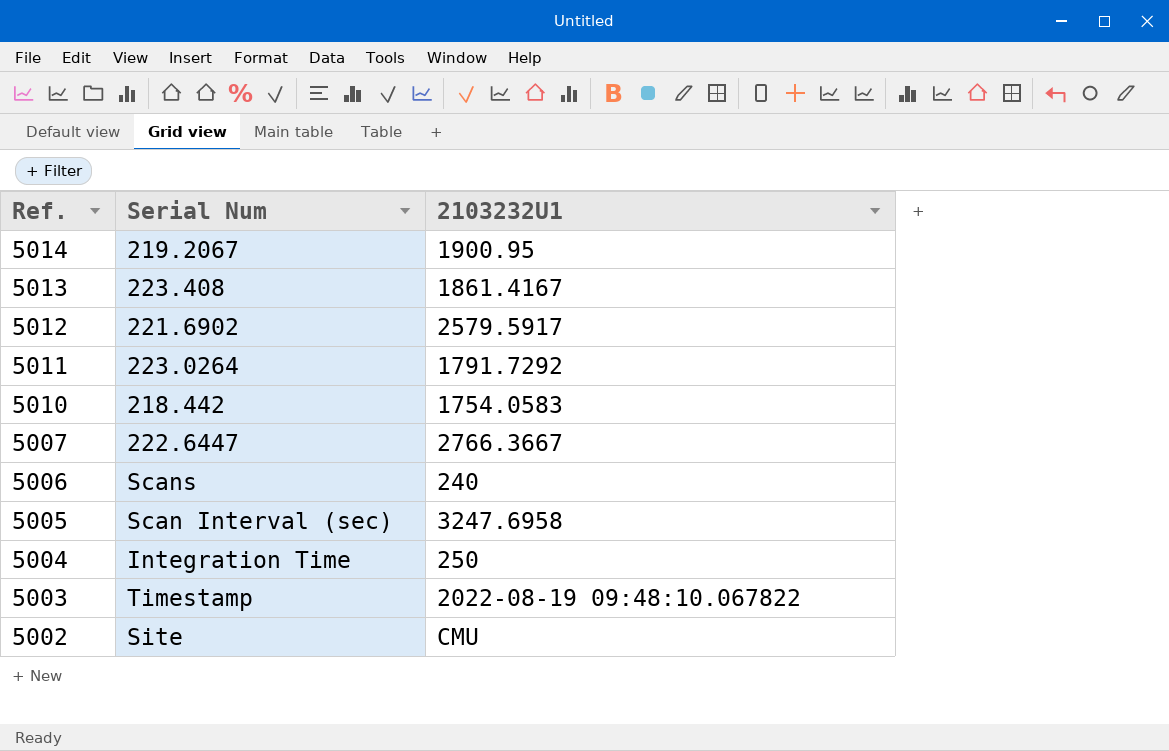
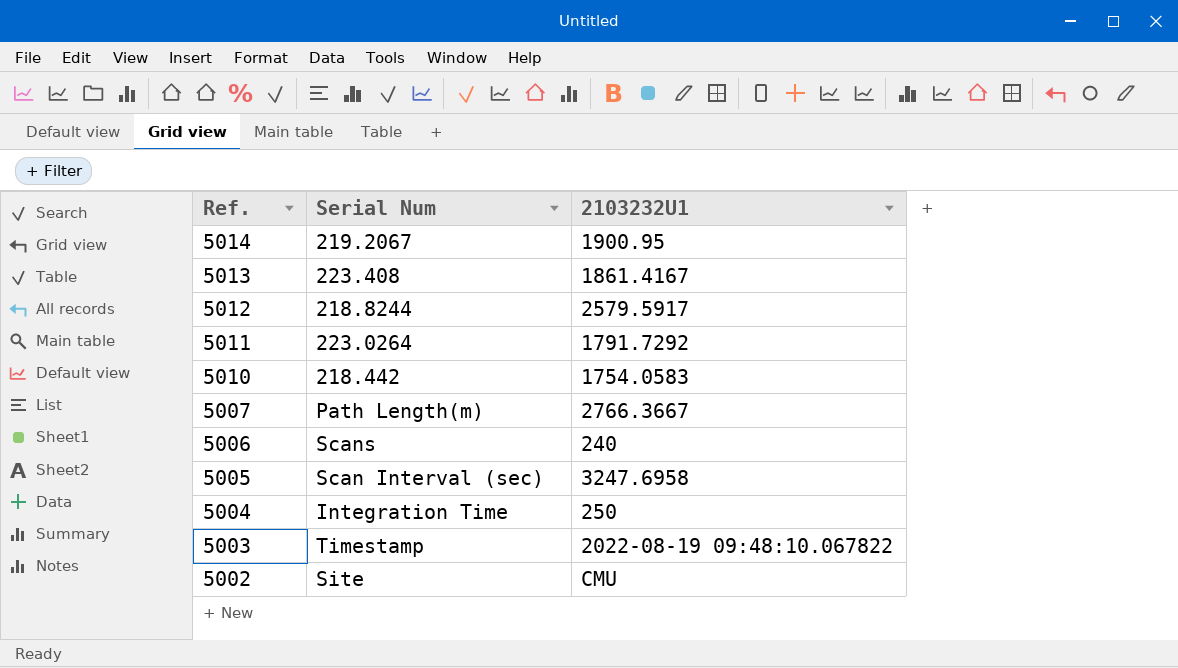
5012 | Serial Num: 221.6902 -> 218.8244
5007 | Serial Num: 222.6447 -> Path Length(m)

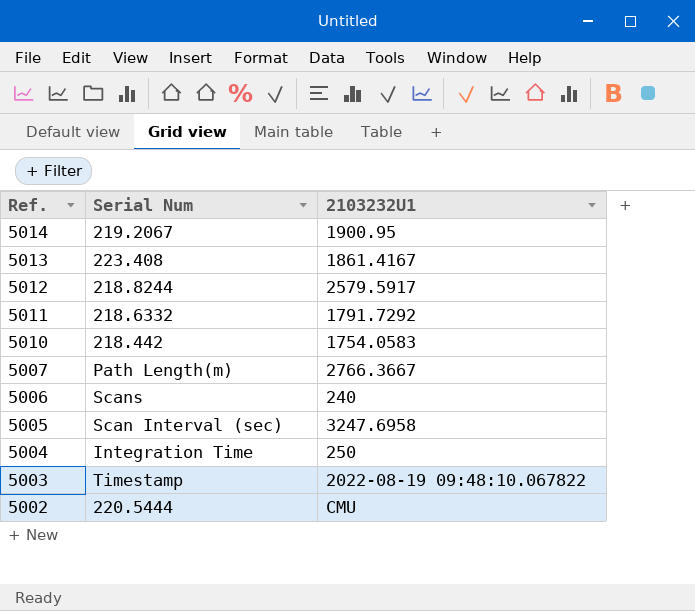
5011 | Serial Num: 223.0264 -> 218.6332
5002 | Serial Num: Site -> 220.5444

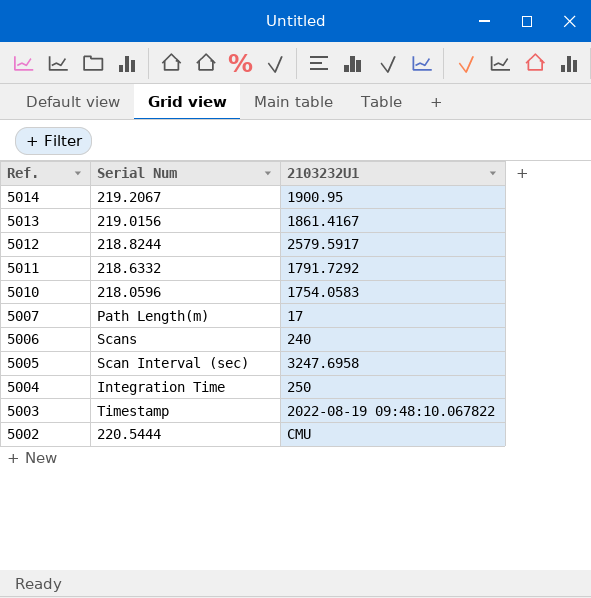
5013 | Serial Num: 223.408 -> 219.0156
5010 | Serial Num: 218.442 -> 218.0596
5007 | 2103232U1: 2766.3667 -> 17

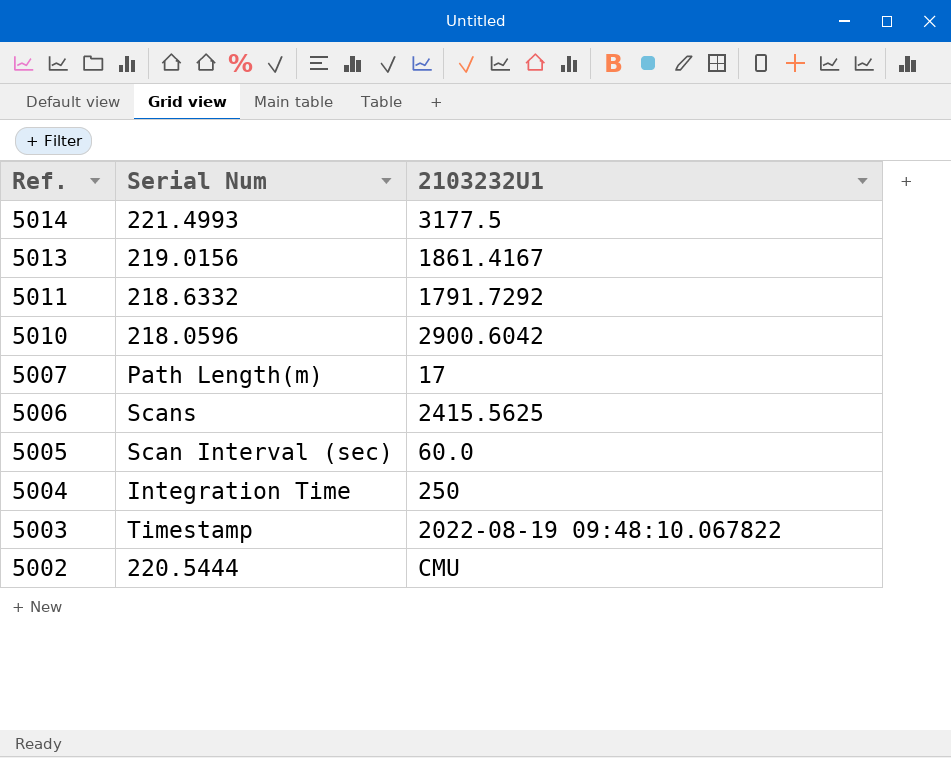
row 5012: 218.8244 | 2579.5917 -> none
5014 | Serial Num: 219.2067 -> 221.4993
5014 | 2103232U1: 1900.95 -> 3177.5
5010 | 2103232U1: 1754.0583 -> 2900.6042
5006 | 2103232U1: 240 -> 2415.5625
5005 | 2103232U1: 3247.6958 -> 60.0

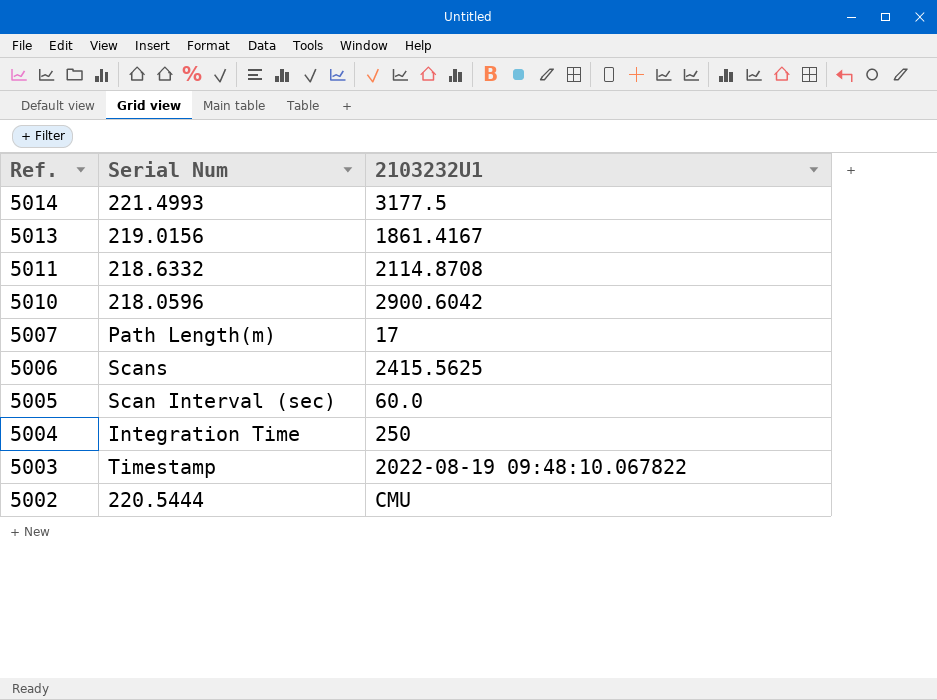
5011 | 2103232U1: 1791.7292 -> 2114.8708

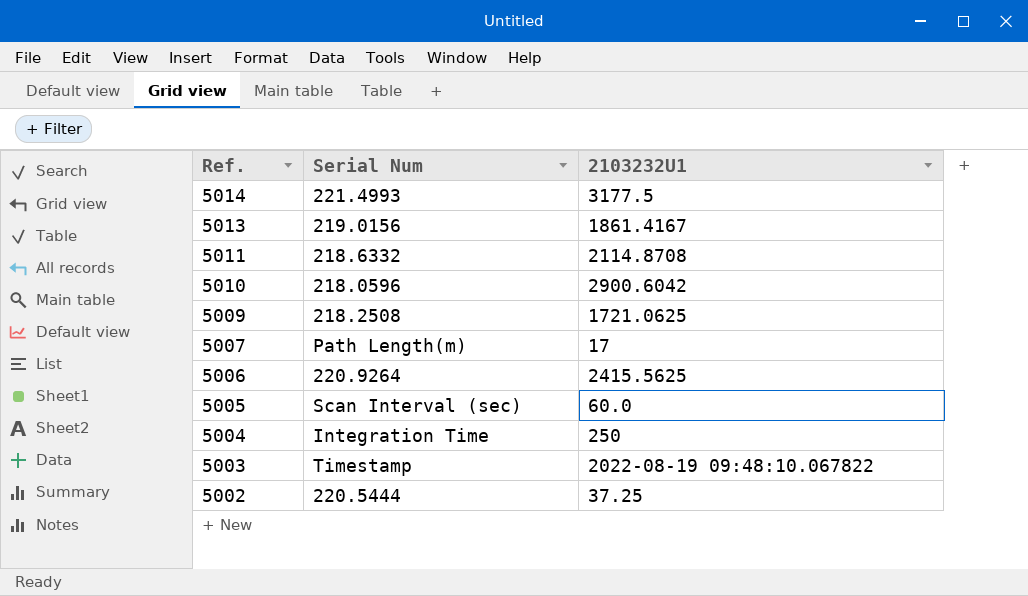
row 5009: none -> 218.2508 | 1721.0625
5006 | Serial Num: Scans -> 220.9264
5002 | 2103232U1: CMU -> 37.25

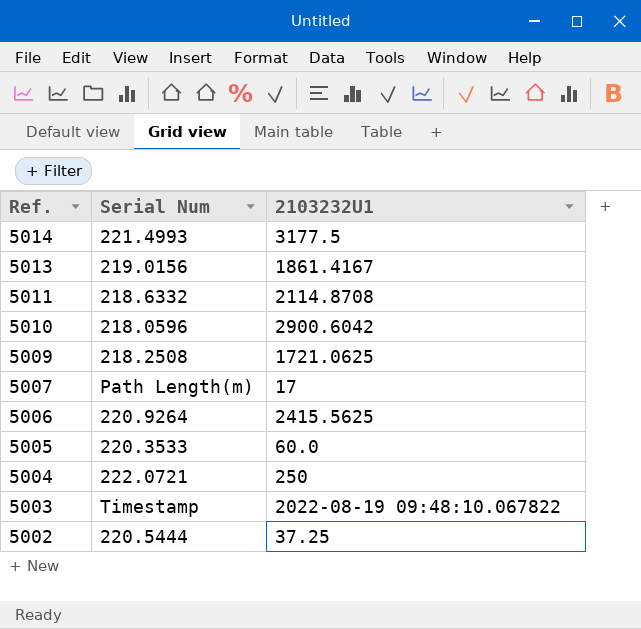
5005 | Serial Num: Scan Interval (sec) -> 220.3533
5004 | Serial Num: Integration Time -> 222.0721

